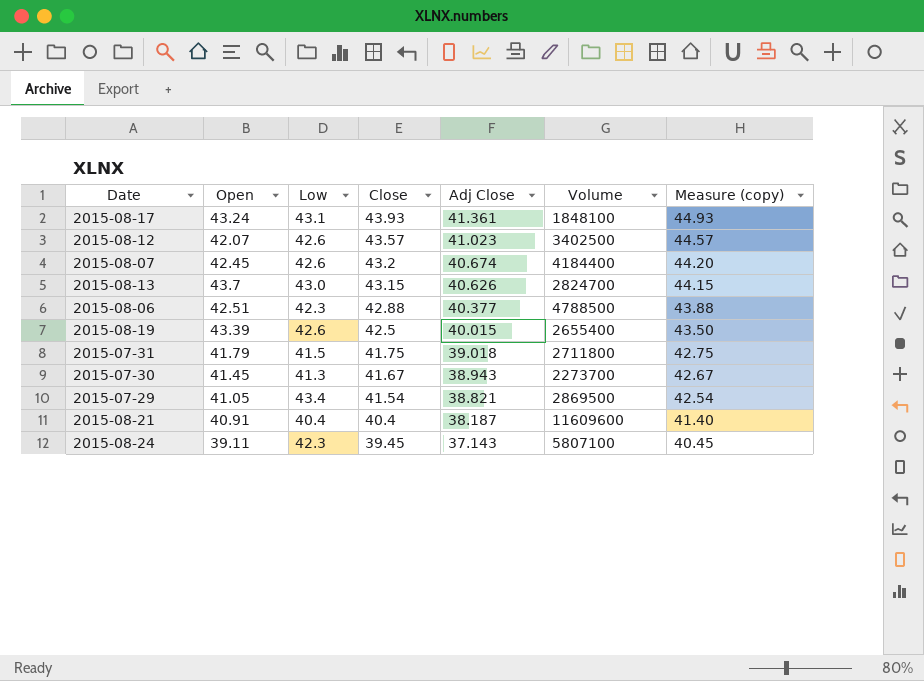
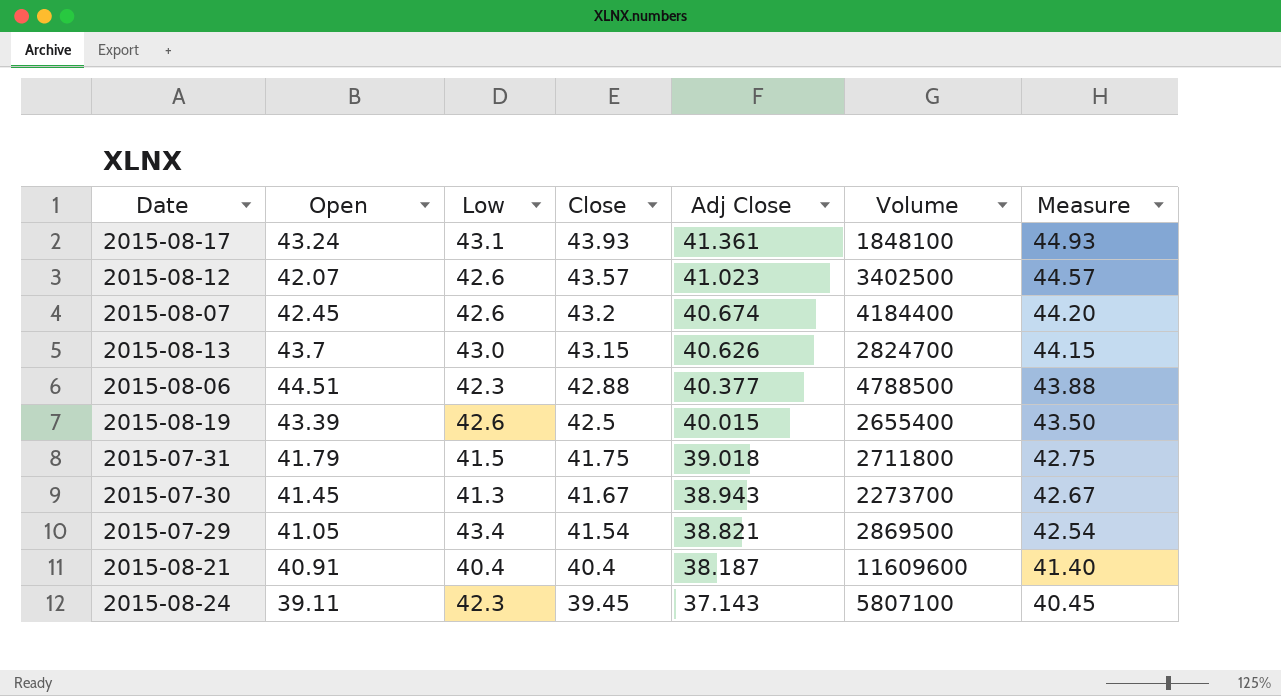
column name: Measure (copy) -> Measure
2015-08-06 | Open: 42.51 -> 44.51

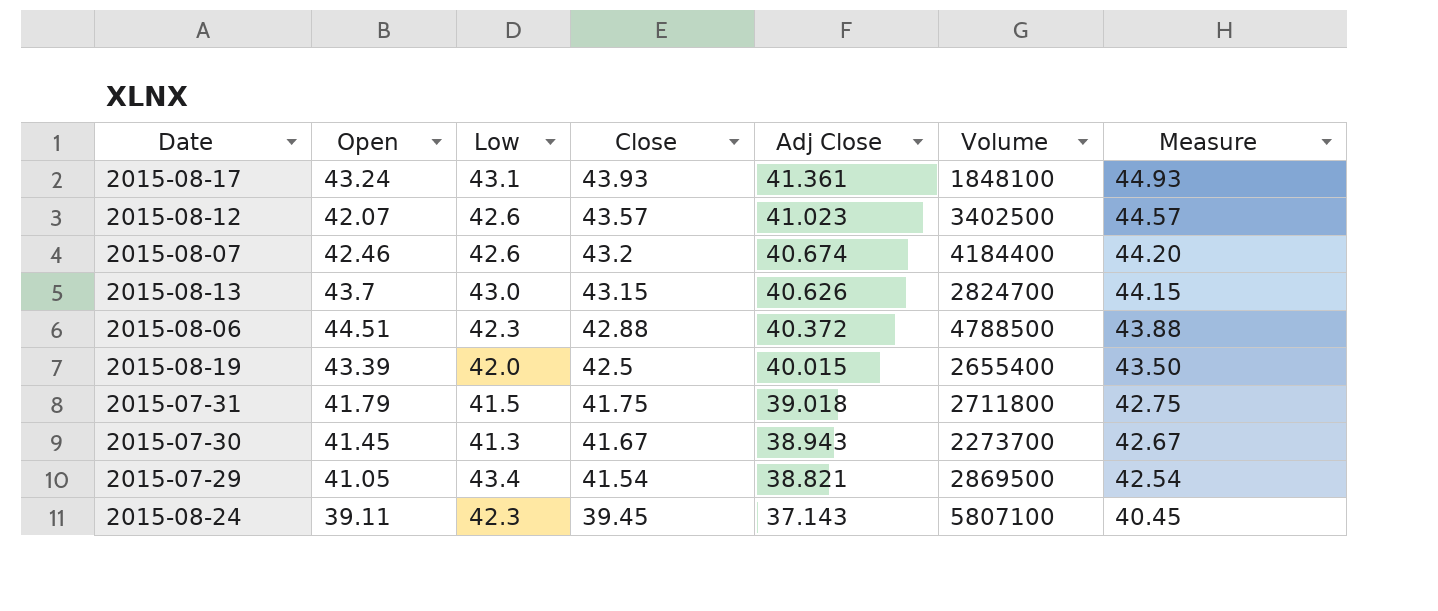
row 2015-08-21: 40.91 | 40.4 | 40.4 | 38.187 | 11609600 | 41.40 -> none
2015-08-07 | Open: 42.45 -> 42.46
2015-08-06 | Adj Close: 40.377 -> 40.372
2015-08-19 | Low: 42.6 -> 42.0

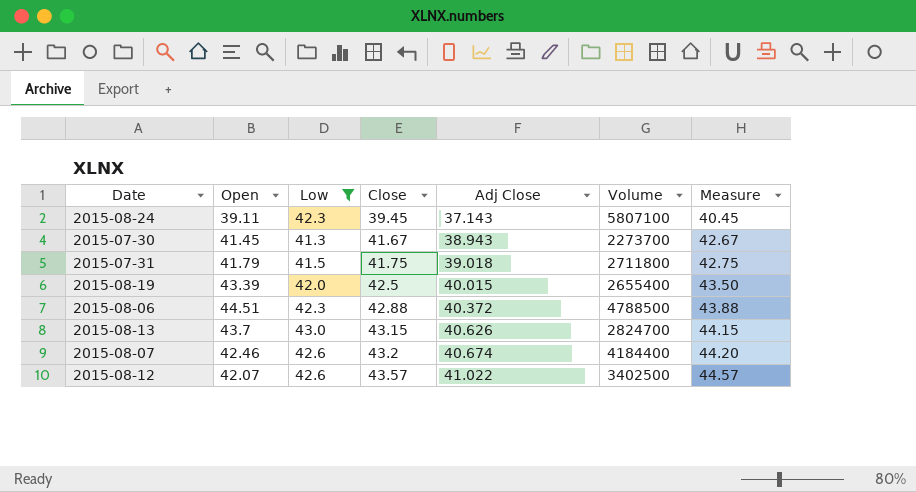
filter: none -> Low <= 43.0
row order: Close descending -> Close ascending
2015-08-12 | Adj Close: 41.023 -> 41.022

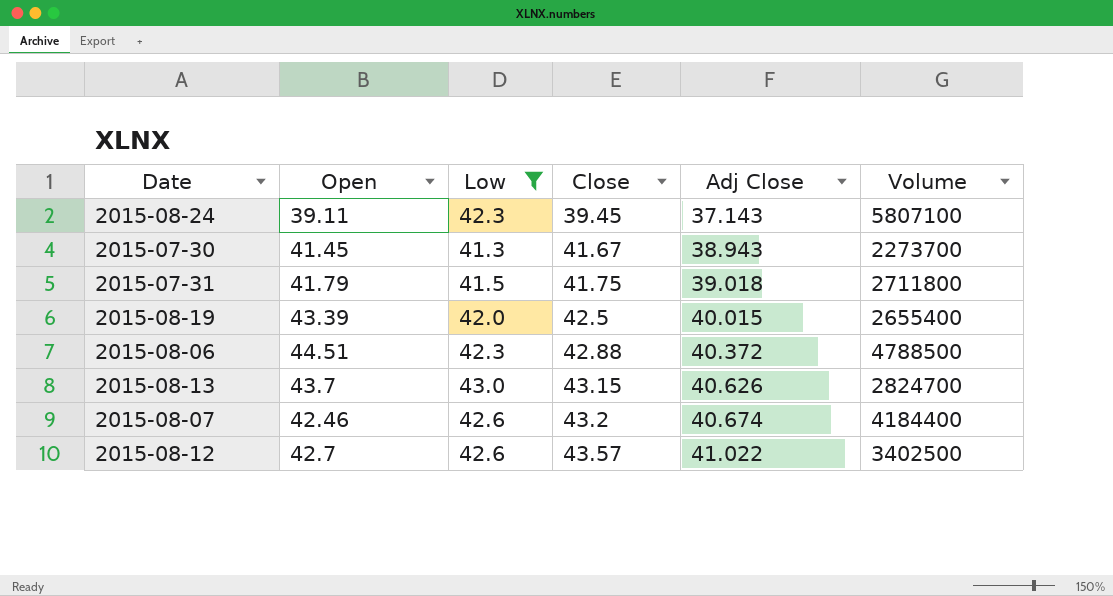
column Measure | formula: [Close] + 1 -> none
2015-08-12 | Open: 42.07 -> 42.7

